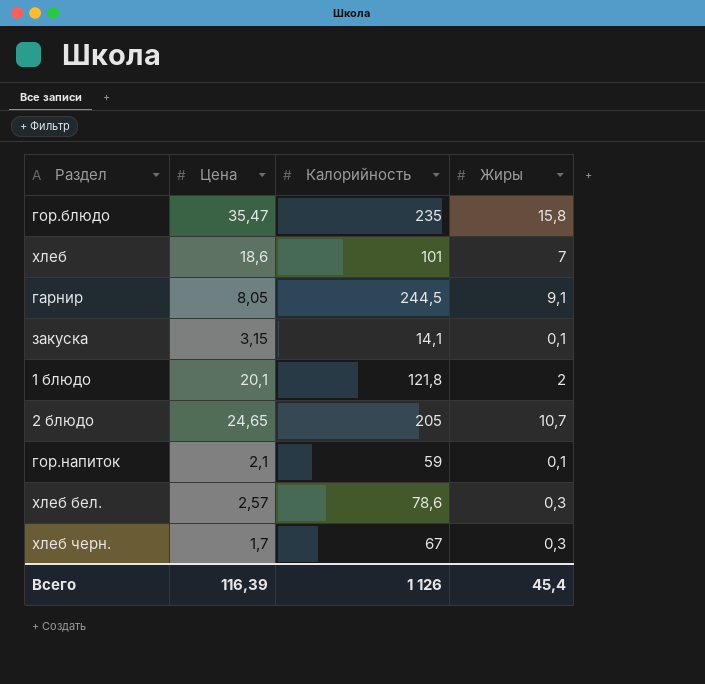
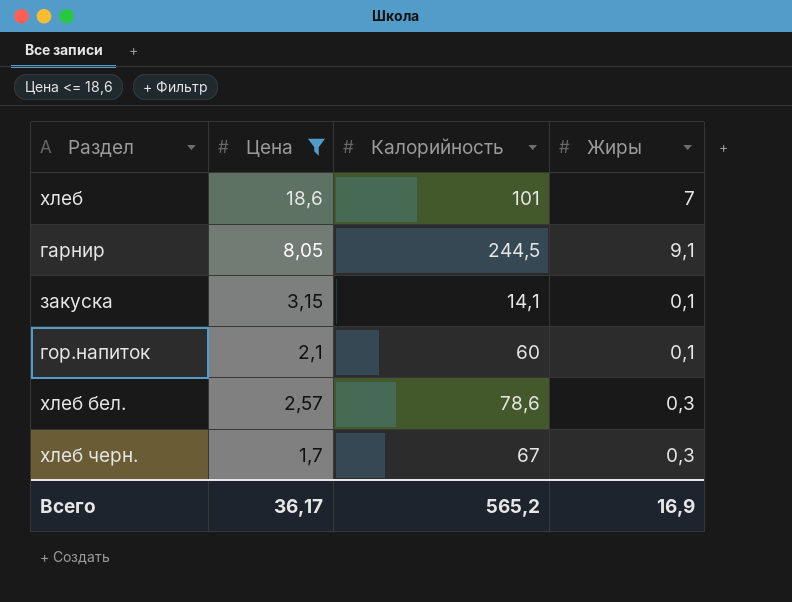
filter: none -> Цена <= 18,6
гор.напиток | Калорийность: 59 -> 60
Всего | Цена: 116,39 -> 36,17
Всего | Калорийность: 1 126 -> 565,2
Всего | Жиры: 45,4 -> 16,9

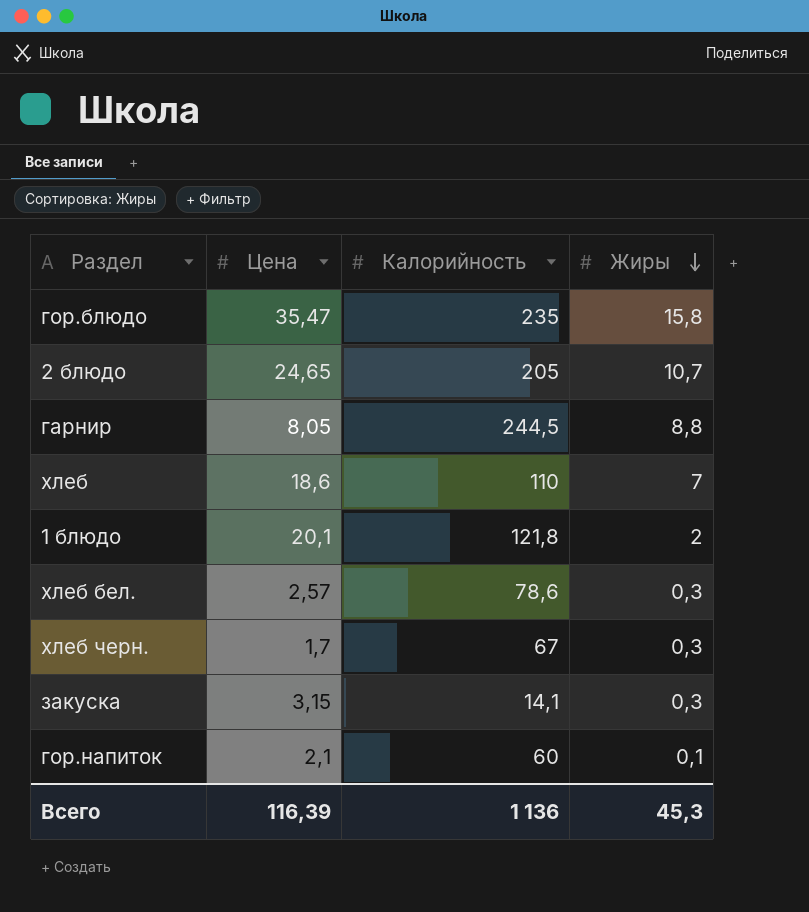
filter: Цена <= 18,6 -> none
row order: none -> Жиры descending
гарнир | Жиры: 9,1 -> 8,8
хлеб | Калорийность: 101 -> 110
закуска | Жиры: 0,1 -> 0,3
Всего | Цена: 36,17 -> 116,39
Всего | Калорийность: 565,2 -> 1 136
Всего | Жиры: 16,9 -> 45,3

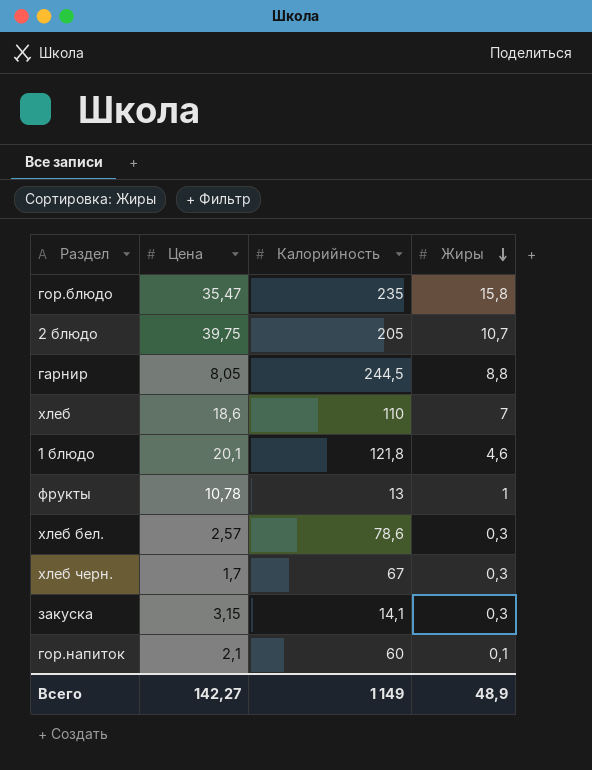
2 блюдо | Цена: 24,65 -> 39,75
1 блюдо | Жиры: 2 -> 4,6
row фрукты: none -> 10,78 | 13 | 1
Всего | Цена: 116,39 -> 142,27
Всего | Калорийность: 1 136 -> 1 149
Всего | Жиры: 45,3 -> 48,9

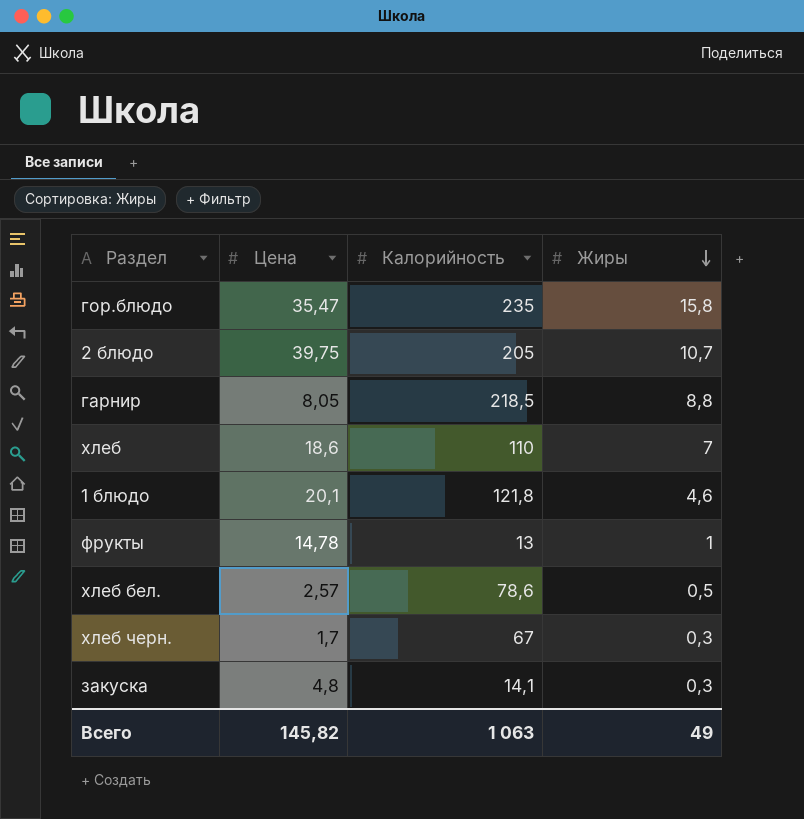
row гор.напиток: 2,1 | 60 | 0,1 -> none
гарнир | Калорийность: 244,5 -> 218,5
фрукты | Цена: 10,78 -> 14,78
хлеб бел. | Жиры: 0,3 -> 0,5
закуска | Цена: 3,15 -> 4,8
Всего | Цена: 142,27 -> 145,82
Всего | Калорийность: 1 149 -> 1 063
Всего | Жиры: 48,9 -> 49

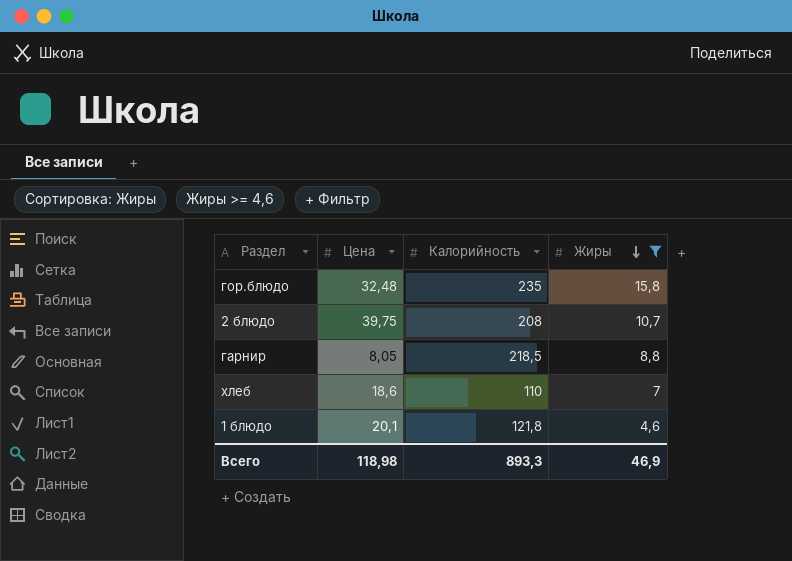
filter: none -> Жиры >= 4,6
гор.блюдо | Цена: 35,47 -> 32,48
2 блюдо | Калорийность: 205 -> 208
Всего | Цена: 145,82 -> 118,98
Всего | Калорийность: 1 063 -> 893,3
Всего | Жиры: 49 -> 46,9

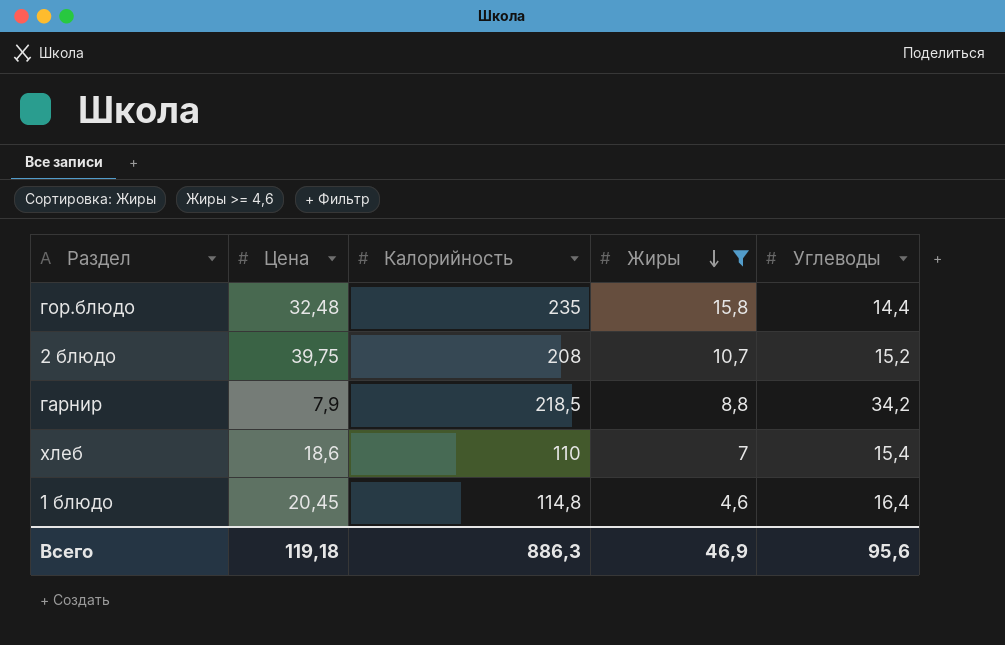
column Углеводы | position: none -> 5
гарнир | Цена: 8,05 -> 7,9
1 блюдо | Цена: 20,1 -> 20,45
1 блюдо | Калорийность: 121,8 -> 114,8
Всего | Цена: 118,98 -> 119,18
Всего | Калорийность: 893,3 -> 886,3

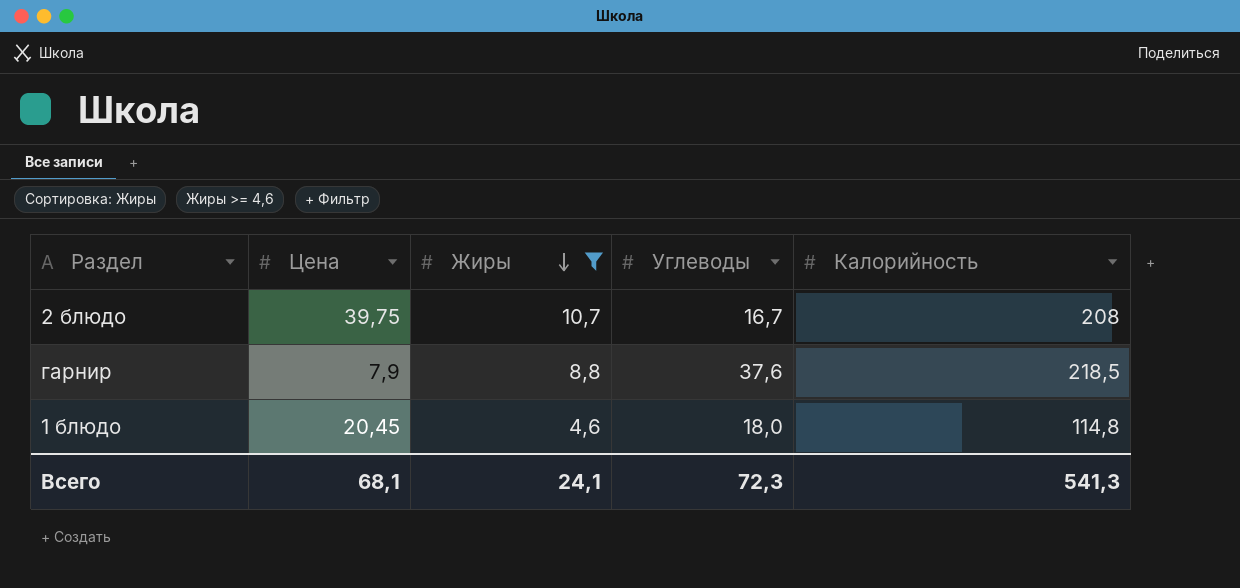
column Калорийность | position: 3 -> 5
row гор.блюдо: 32,48 | 235 | 15,8 | 14,4 -> none
row хлеб: 18,6 | 110 | 7 | 15,4 -> none
2 блюдо | Углеводы: 15,2 -> 16,7
гарнир | Углеводы: 34,2 -> 37,6
1 блюдо | Углеводы: 16,4 -> 18,0
Всего | Цена: 119,18 -> 68,1
Всего | Жиры: 46,9 -> 24,1
Всего | Углеводы: 95,6 -> 72,3
Всего | Калорийность: 886,3 -> 541,3

